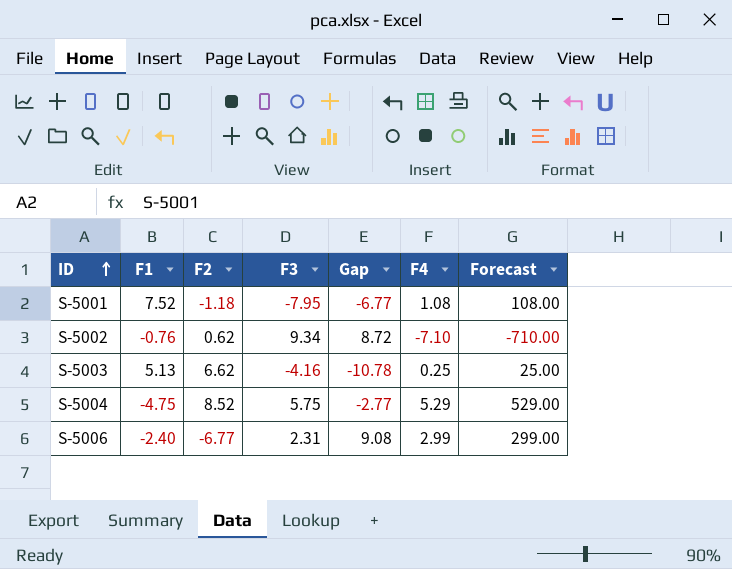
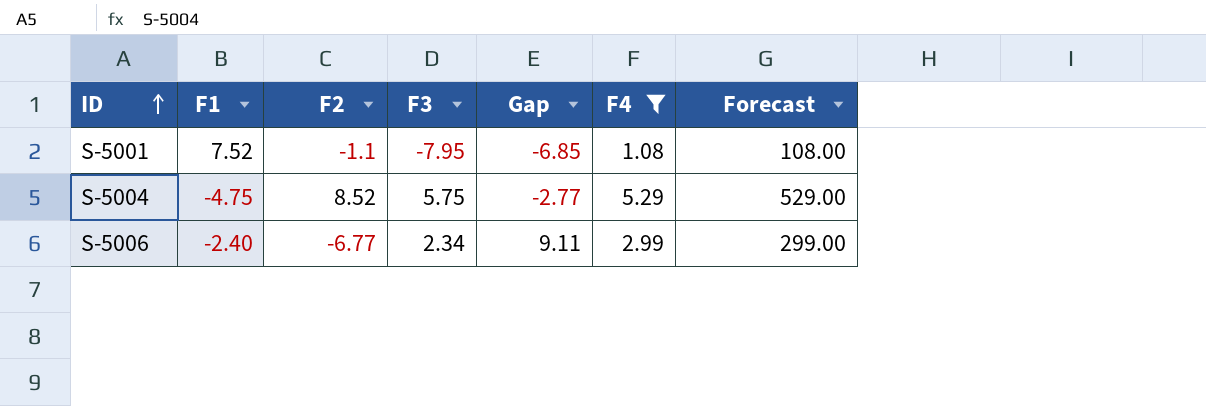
filter: none -> F4 >= 1.08
S-5001 | F2: -1.18 -> -1.1
S-5001 | Gap: -6.77 -> -6.85
S-5006 | F3: 2.31 -> 2.34
S-5006 | Gap: 9.08 -> 9.11

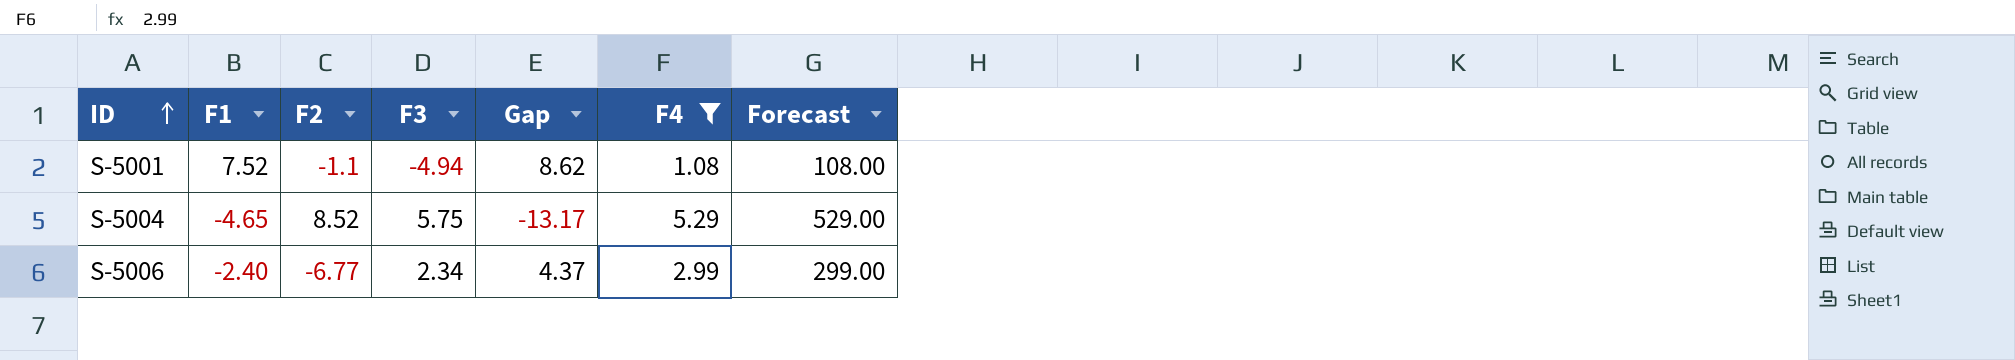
column Gap | formula: [F3] - [F2] -> [F1] - [F2]
S-5001 | F3: -7.95 -> -4.94
S-5004 | F1: -4.75 -> -4.65

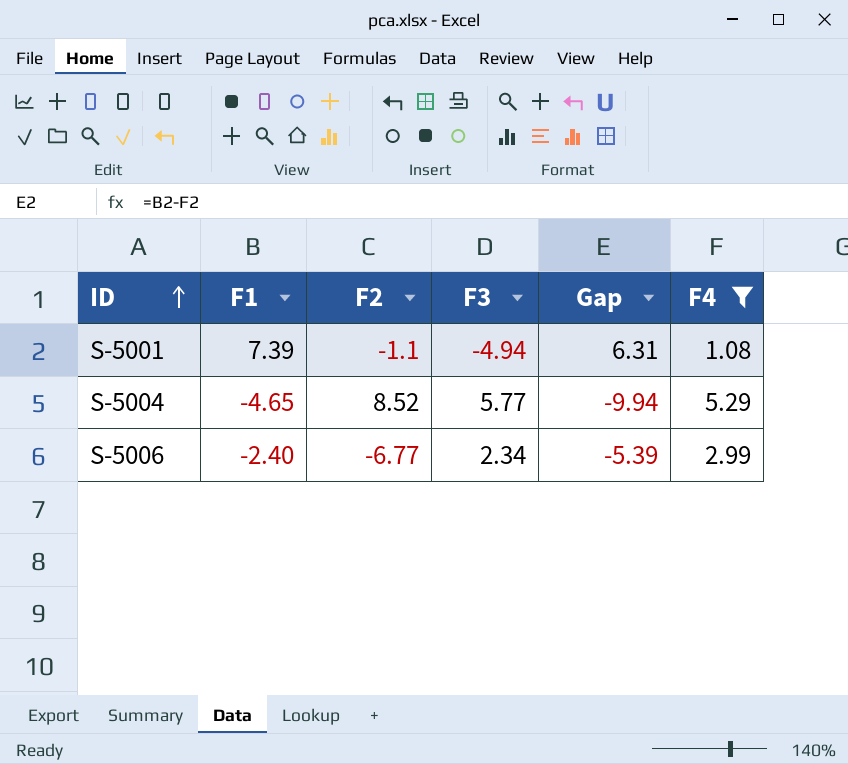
column Forecast | formula: [F4] * 100 -> none
column Gap | formula: [F1] - [F2] -> [F1] - [F4]
S-5001 | F1: 7.52 -> 7.39
S-5004 | F3: 5.75 -> 5.77

